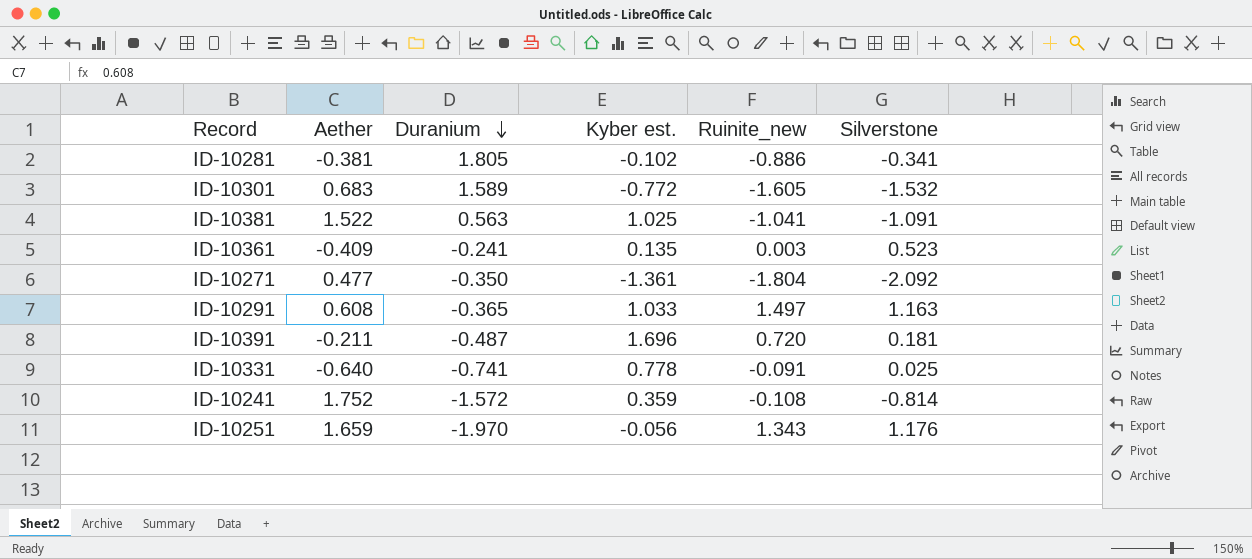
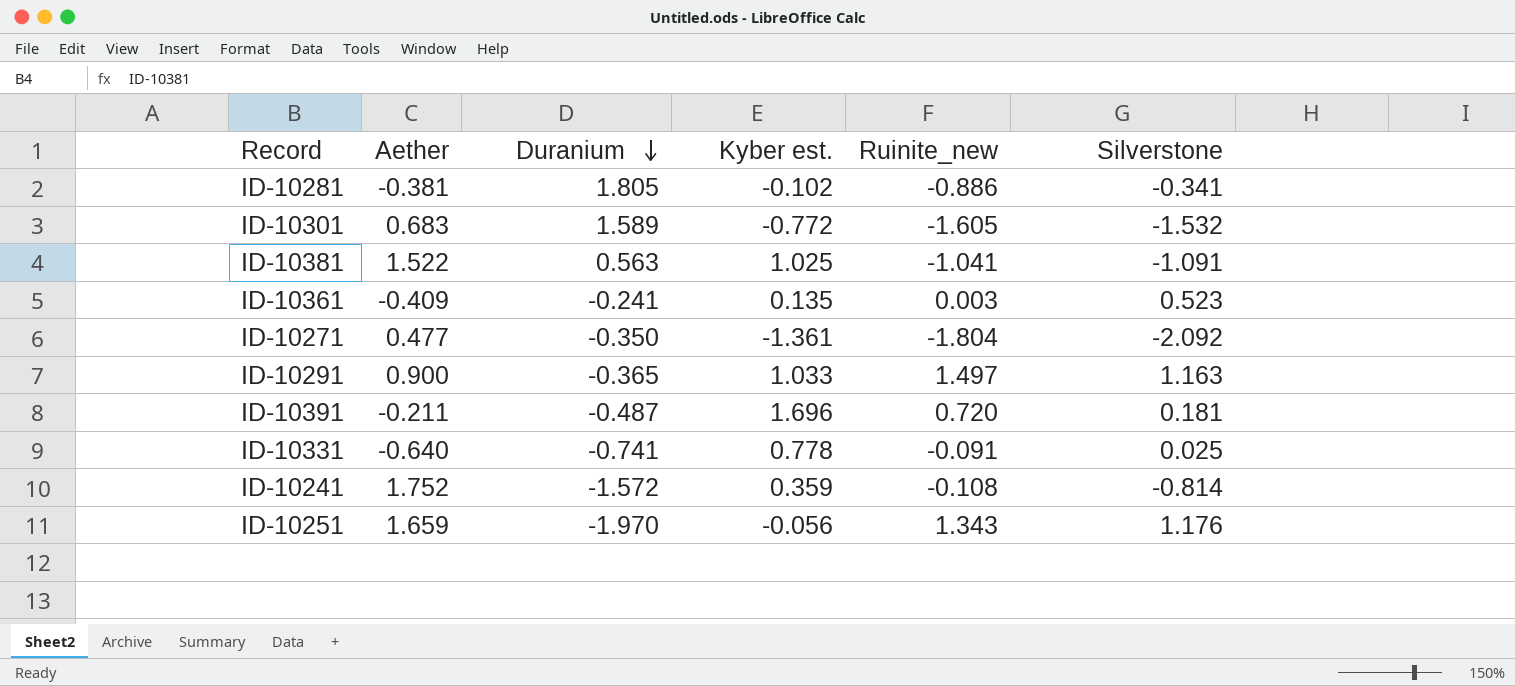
ID-10291 | Aether: 0.608 -> 0.900

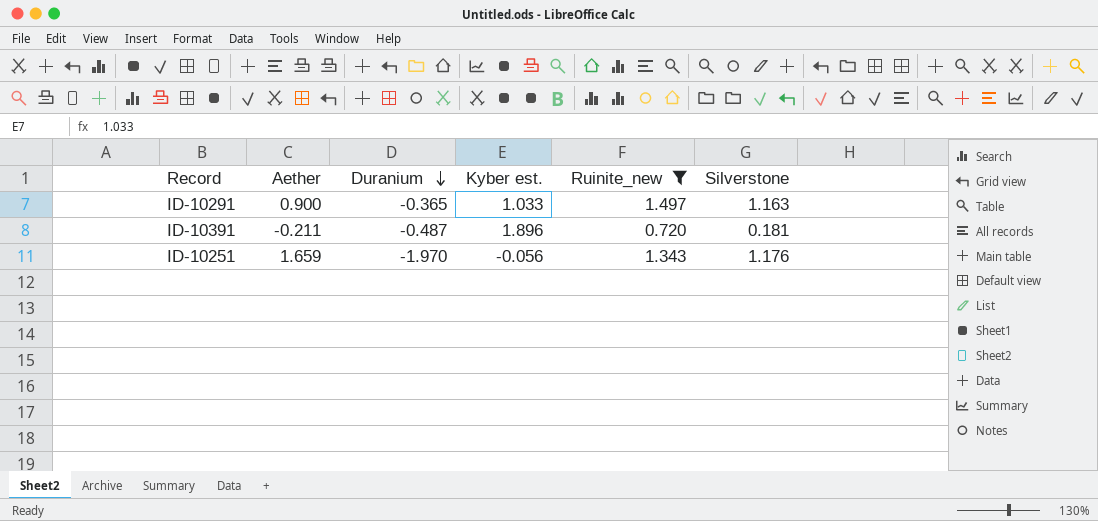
filter: none -> Ruinite_new >= 0.720
ID-10391 | Kyber est.: 1.696 -> 1.896

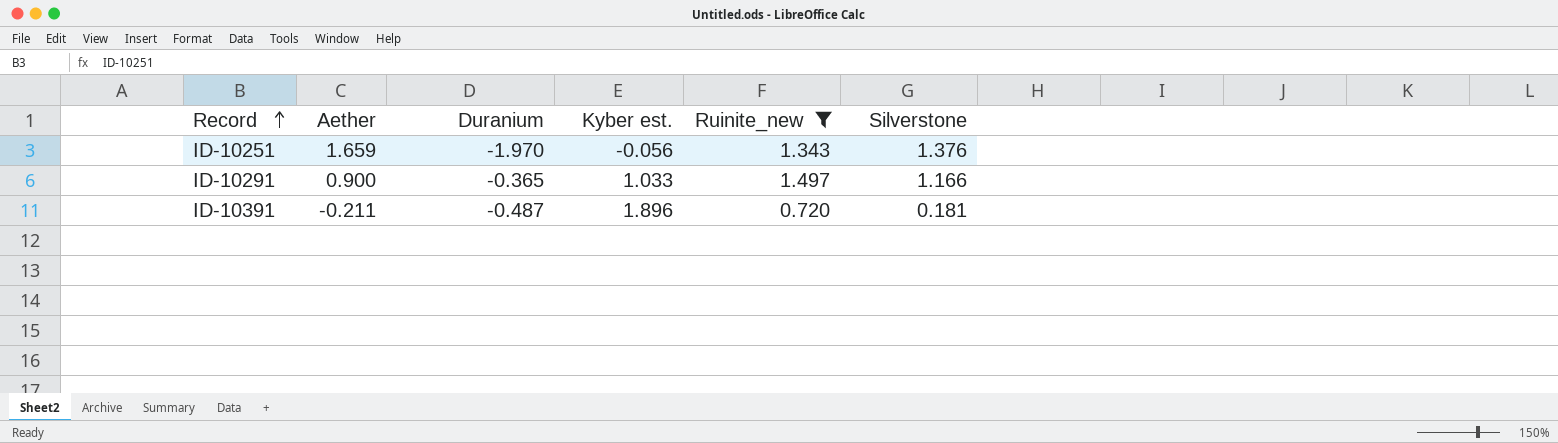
row order: Duranium descending -> Record ascending
ID-10251 | Silverstone: 1.176 -> 1.376
ID-10291 | Silverstone: 1.163 -> 1.166

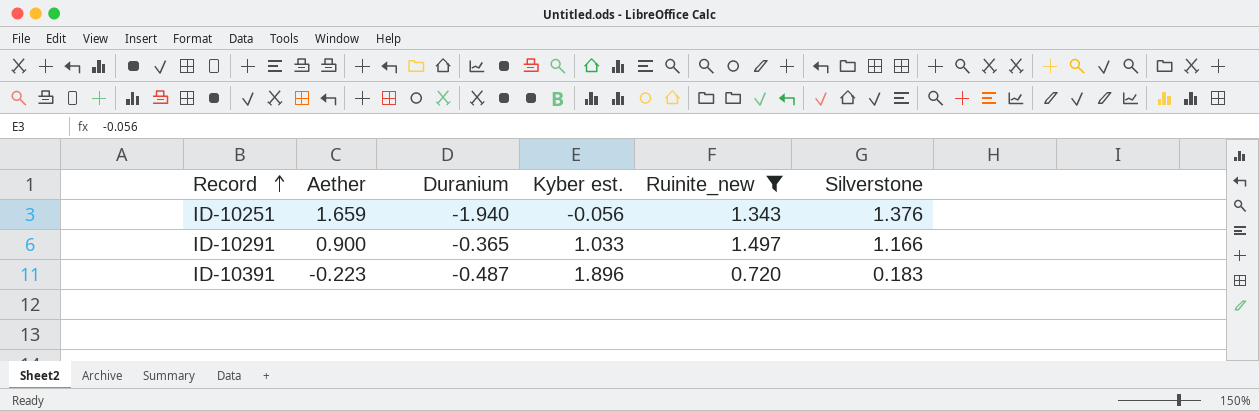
ID-10251 | Duranium: -1.970 -> -1.940
ID-10391 | Aether: -0.211 -> -0.223
ID-10391 | Silverstone: 0.181 -> 0.183

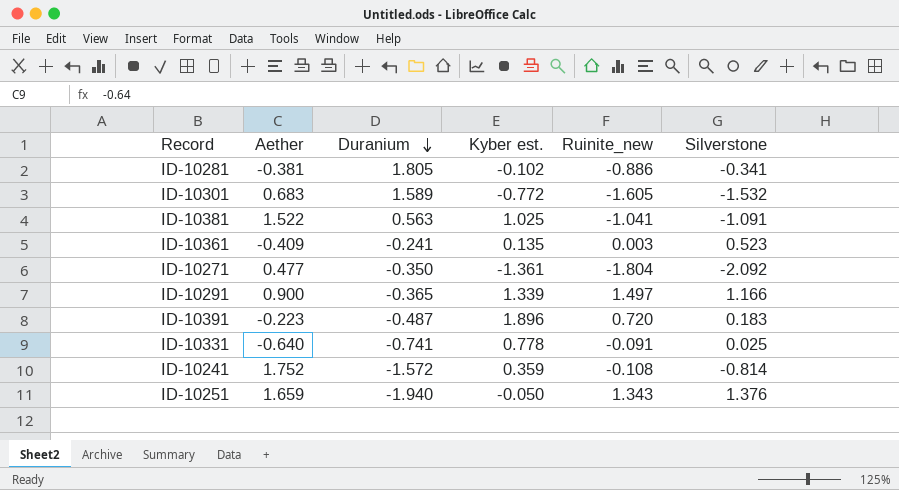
filter: Ruinite_new >= 0.720 -> none
row order: Record ascending -> Duranium descending
ID-10291 | Kyber est.: 1.033 -> 1.339
ID-10251 | Kyber est.: -0.056 -> -0.050

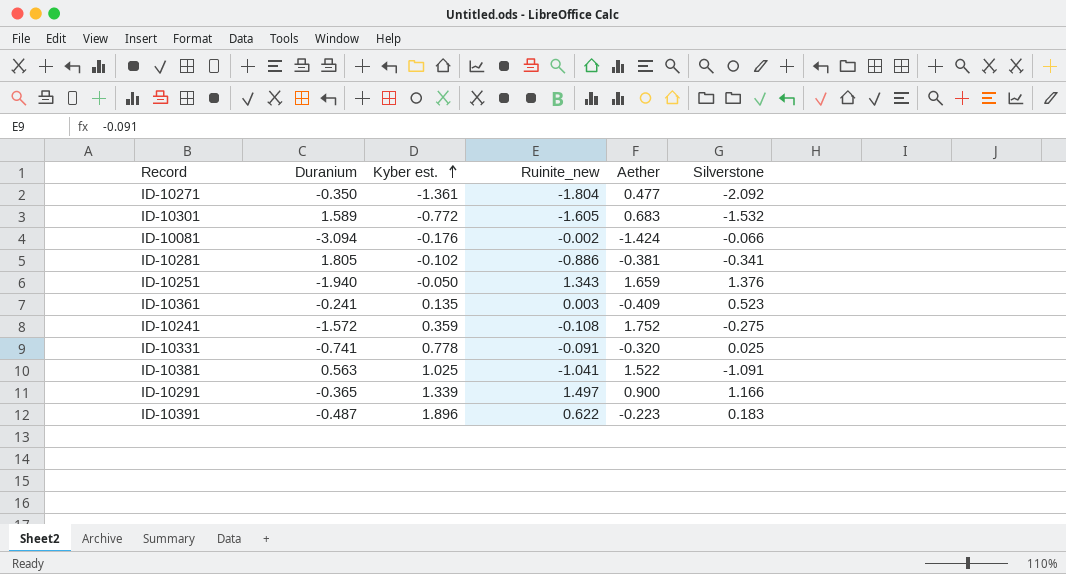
row order: Duranium descending -> Kyber est. ascending
column Aether | position: 2 -> 5
row ID-10081: none -> -3.094 | -0.176 | -0.002 | -1.424 | -0.066
ID-10241 | Silverstone: -0.814 -> -0.275
ID-10331 | Aether: -0.640 -> -0.320
ID-10391 | Ruinite_new: 0.720 -> 0.622

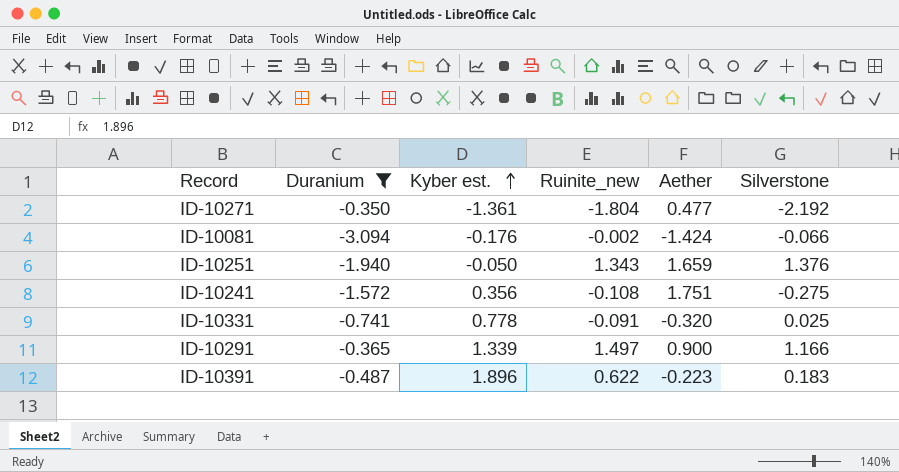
filter: none -> Duranium <= -0.350
ID-10271 | Silverstone: -2.092 -> -2.192
ID-10241 | Kyber est.: 0.359 -> 0.356
ID-10241 | Aether: 1.752 -> 1.751

